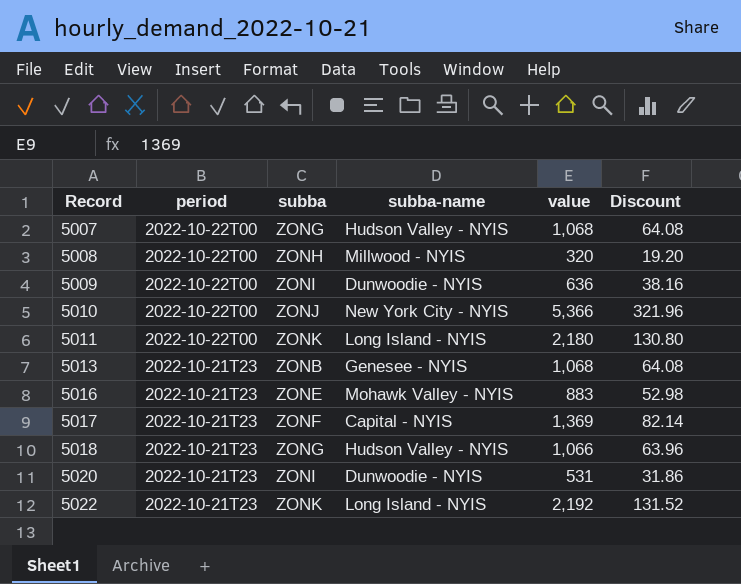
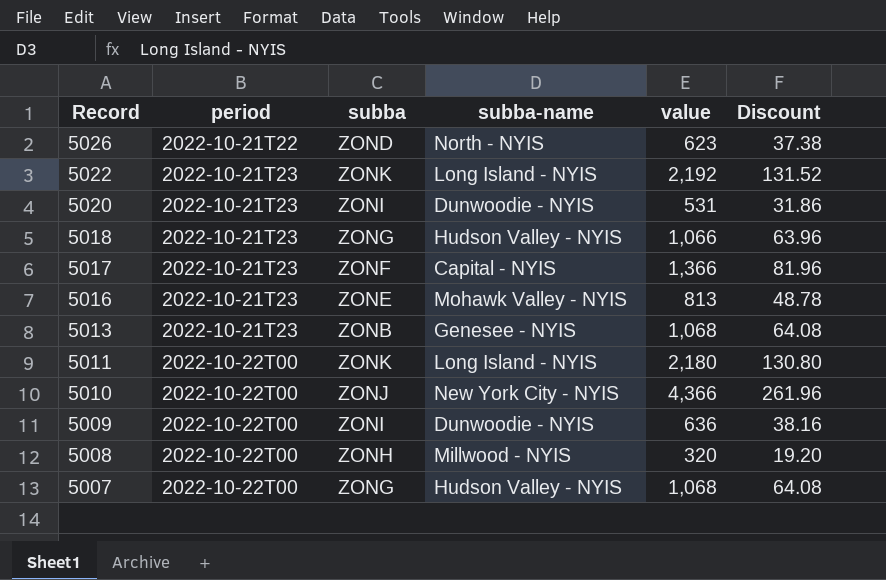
row order: Record ascending -> Record descending
row 5026: none -> 2022-10-21T22 | ZOND | North - NYIS | 623 | 37.38
5017 | value: 1,369 -> 1,366
5017 | Discount: 82.14 -> 81.96
5016 | value: 883 -> 813
5016 | Discount: 52.98 -> 48.78
5010 | value: 5,366 -> 4,366
5010 | Discount: 321.96 -> 261.96

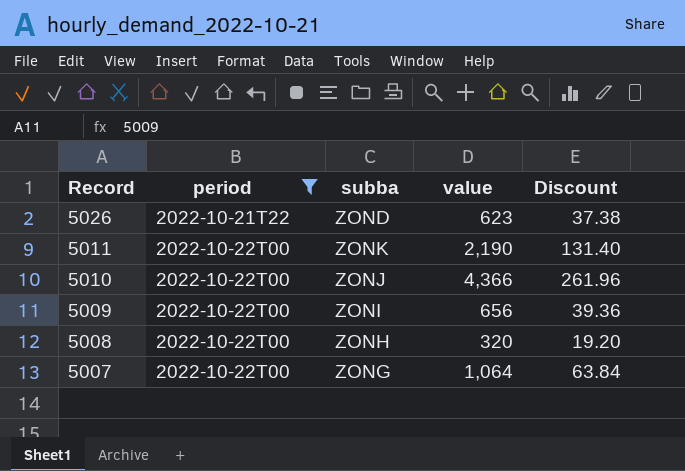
filter: none -> period != 2022-10-21T23
column subba-name | position: 4 -> none
5011 | value: 2,180 -> 2,190
5011 | Discount: 130.80 -> 131.40
5009 | value: 636 -> 656
5009 | Discount: 38.16 -> 39.36
5007 | value: 1,068 -> 1,064
5007 | Discount: 64.08 -> 63.84

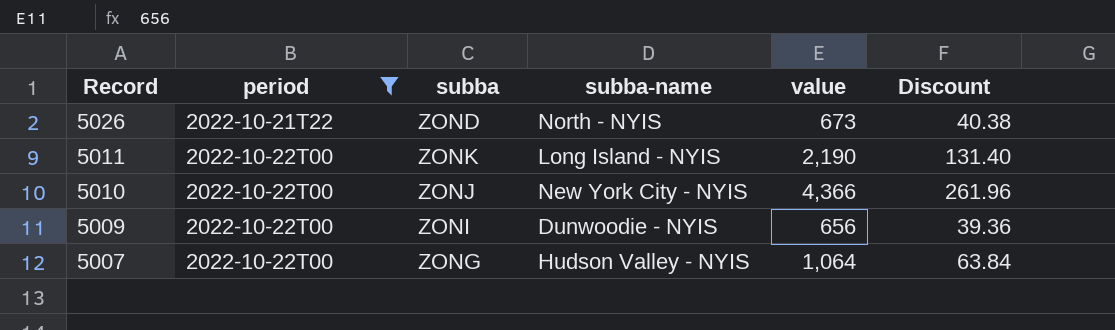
column subba-name | position: none -> 4
row 5008: 2022-10-22T00 | ZONH | 320 | 19.20 -> none
5026 | value: 623 -> 673
5026 | Discount: 37.38 -> 40.38

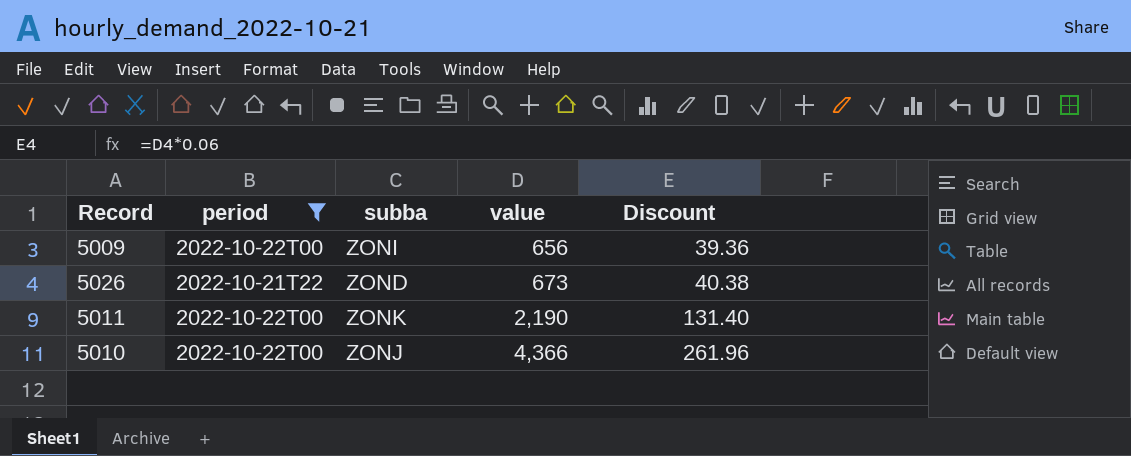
row order: Record descending -> value ascending
column subba-name | position: 4 -> none
row 5007: 2022-10-22T00 | ZONG | Hudson Valley - NYIS | 1,064 | 63.84 -> none

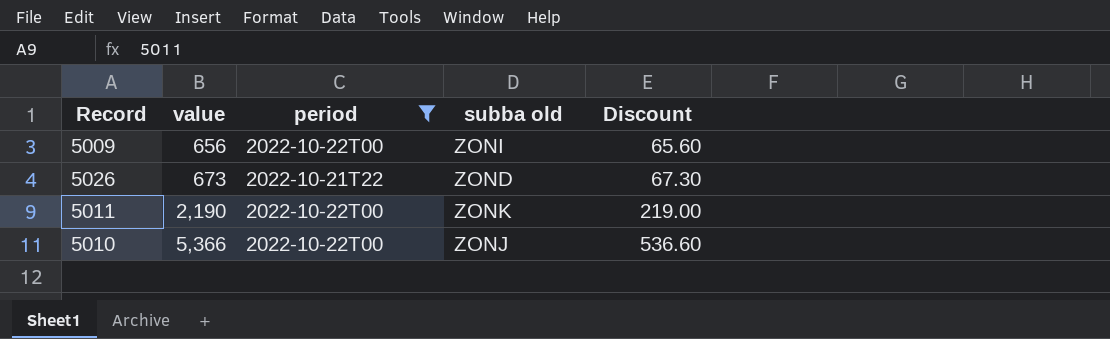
column value | position: 4 -> 2
column name: subba -> subba old
column Discount | formula: [value] * 0.06 -> [value] * 0.1
5010 | value: 4,366 -> 5,366

